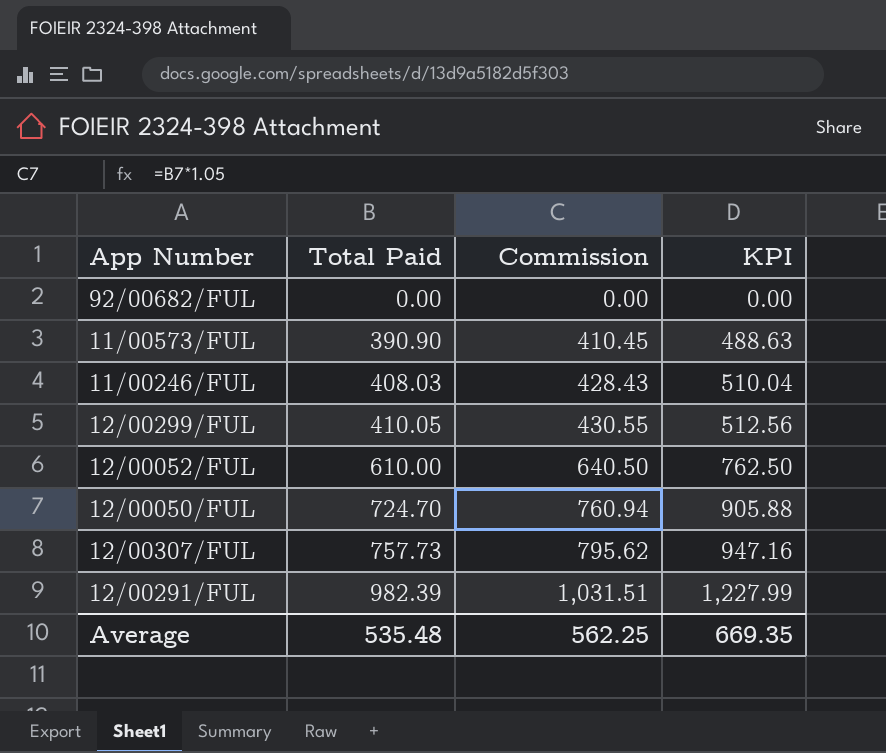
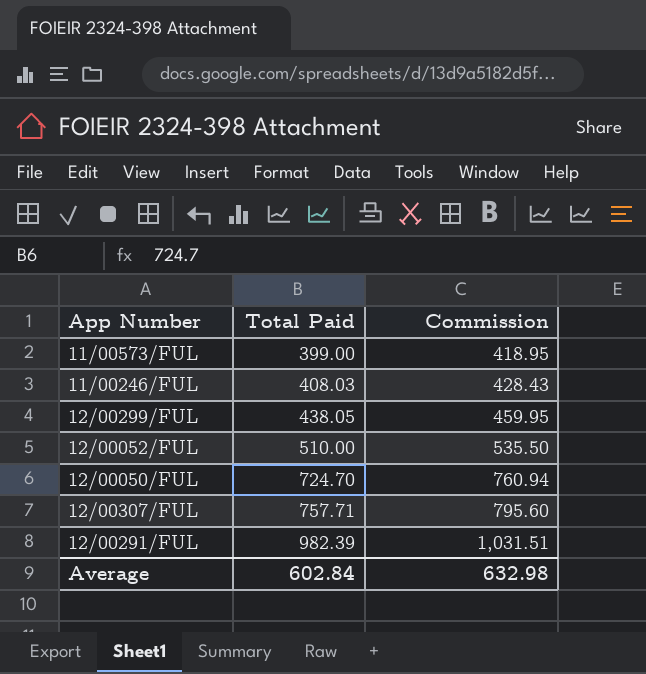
column KPI | formula: [Total Paid] * 1.25 -> none
row 92/00682/FUL: 0.00 | 0.00 | 0.00 -> none
11/00573/FUL | Total Paid: 390.90 -> 399.00
11/00573/FUL | Commission: 410.45 -> 418.95
12/00299/FUL | Total Paid: 410.05 -> 438.05
12/00299/FUL | Commission: 430.55 -> 459.95
12/00052/FUL | Total Paid: 610.00 -> 510.00
12/00052/FUL | Commission: 640.50 -> 535.50
12/00307/FUL | Total Paid: 757.73 -> 757.71
12/00307/FUL | Commission: 795.62 -> 795.60
Average | Total Paid: 535.48 -> 602.84
Average | Commission: 562.25 -> 632.98

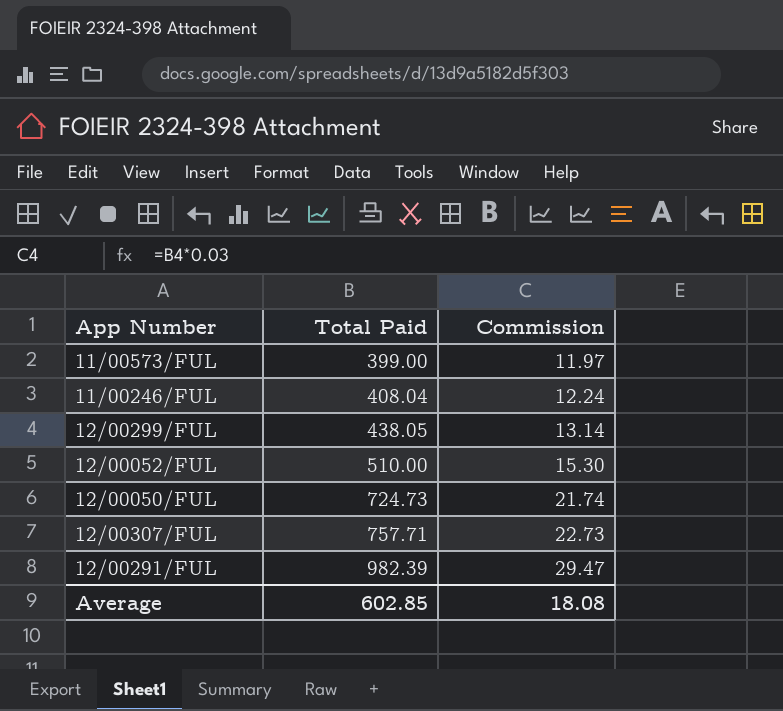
column Commission | formula: [Total Paid] * 1.05 -> [Total Paid] * 0.03
11/00246/FUL | Total Paid: 408.03 -> 408.04
12/00050/FUL | Total Paid: 724.70 -> 724.73
Average | Total Paid: 602.84 -> 602.85
Average | Commission: 632.98 -> 18.08

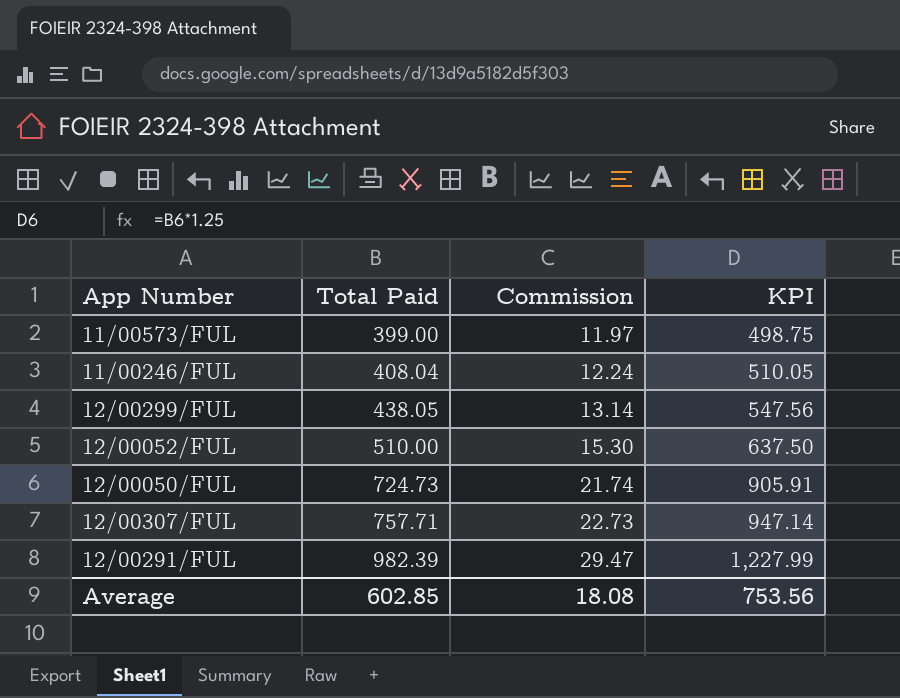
column KPI | formula: none -> [Total Paid] * 1.25

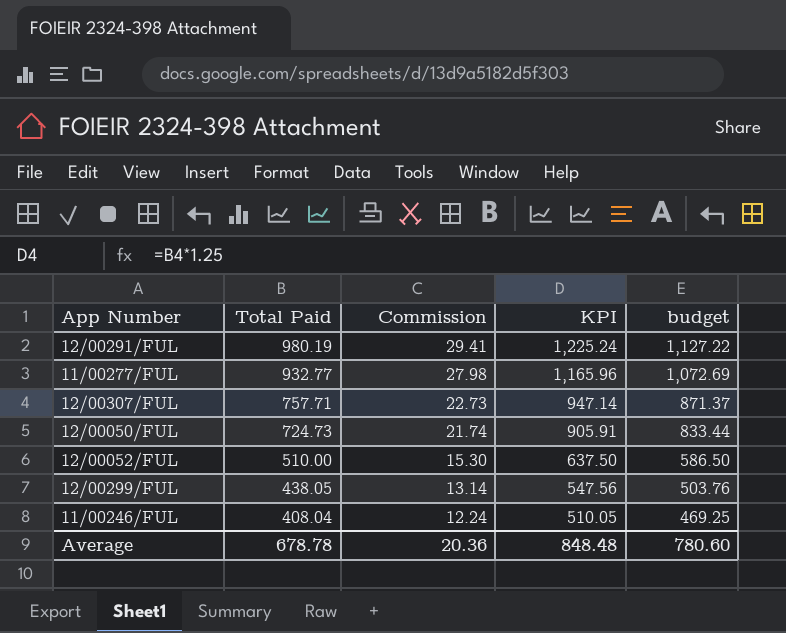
row order: Total Paid ascending -> Total Paid descending
column budget | formula: none -> [Total Paid] * 1.15
row 11/00573/FUL: 399.00 | 11.97 | 498.75 -> none
12/00291/FUL | Total Paid: 982.39 -> 980.19
12/00291/FUL | Commission: 29.47 -> 29.41
12/00291/FUL | KPI: 1,227.99 -> 1,225.24
row 11/00277/FUL: none -> 932.77 | 27.98 | 1,165.96 | 1,072.69
Average | Total Paid: 602.85 -> 678.78
Average | Commission: 18.08 -> 20.36
Average | KPI: 753.56 -> 848.48

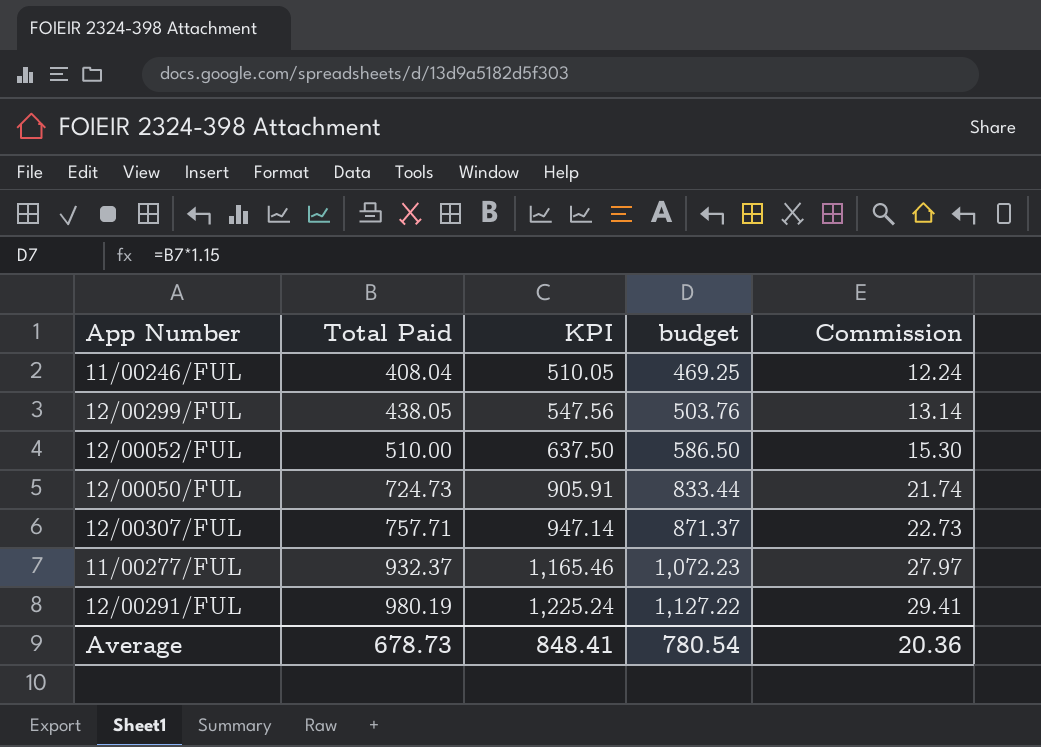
row order: Total Paid descending -> Total Paid ascending
column Commission | position: 3 -> 5
11/00277/FUL | Total Paid: 932.77 -> 932.37
11/00277/FUL | KPI: 1,165.96 -> 1,165.46
11/00277/FUL | budget: 1,072.69 -> 1,072.23
11/00277/FUL | Commission: 27.98 -> 27.97
Average | Total Paid: 678.78 -> 678.73
Average | KPI: 848.48 -> 848.41
Average | budget: 780.60 -> 780.54

